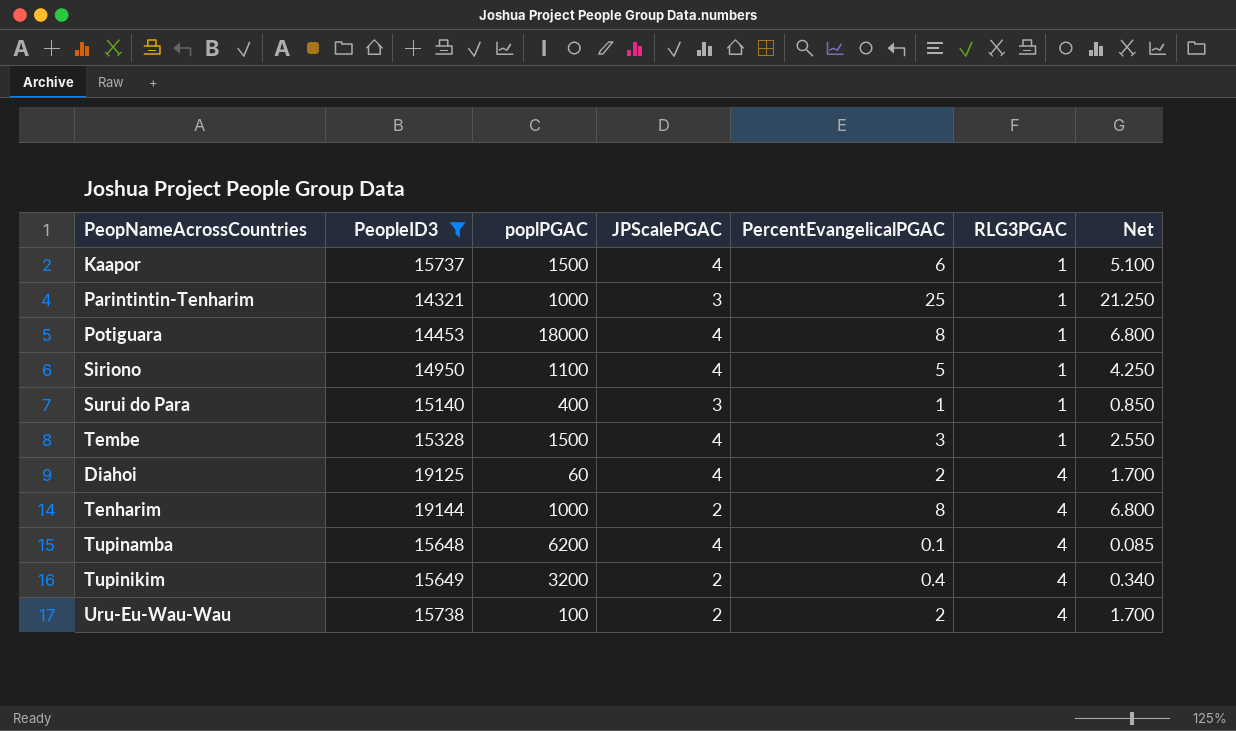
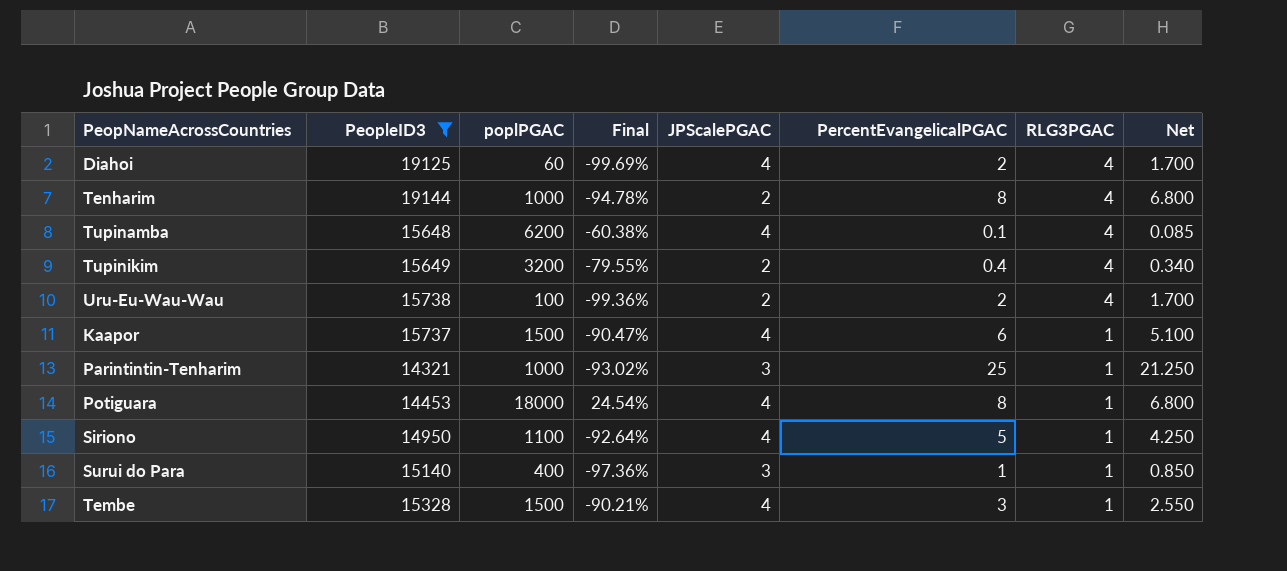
row order: RLG3PGAC ascending -> RLG3PGAC descending
column Final | formula: none -> ([poplPGAC] - [PeopleID3]) / [PeopleID3]

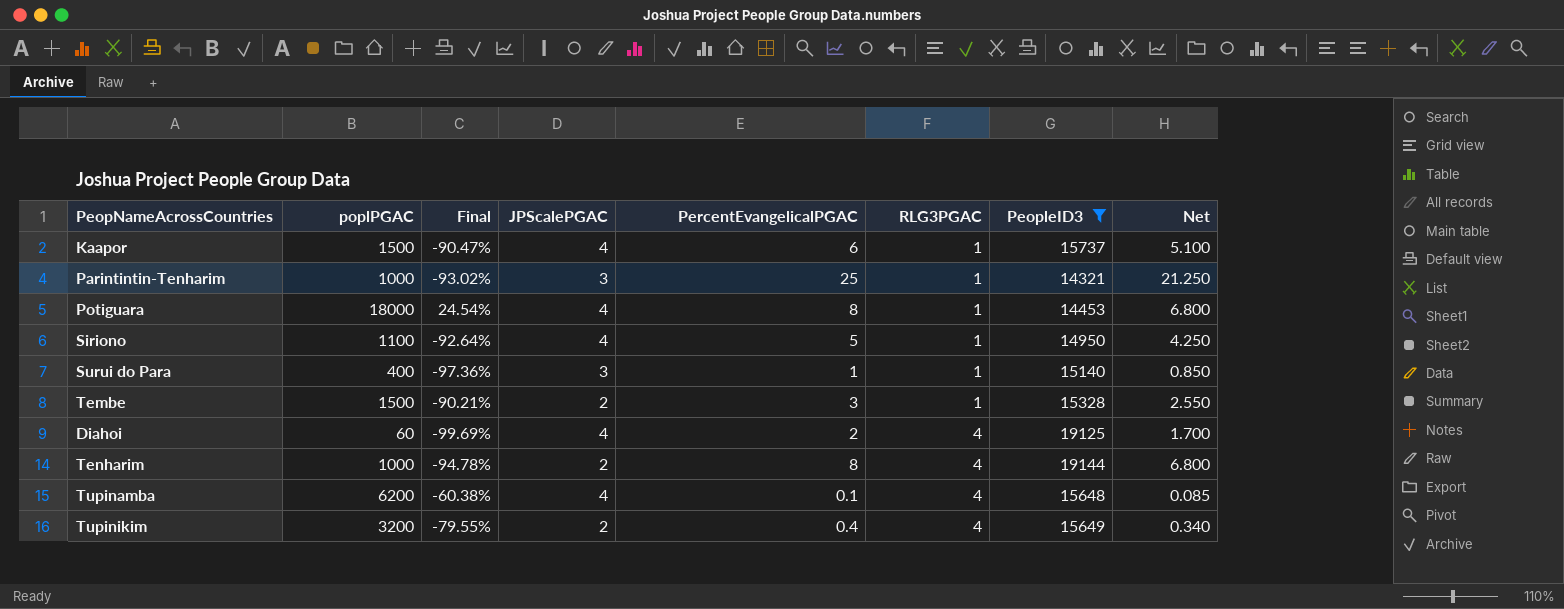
row order: RLG3PGAC descending -> RLG3PGAC ascending
column PeopleID3 | position: 2 -> 7
row Uru-Eu-Wau-Wau: 15738 | 100 | -99.36% | 2 | 2 | 4 | 1.700 -> none
Tembe | JPScalePGAC: 4 -> 2

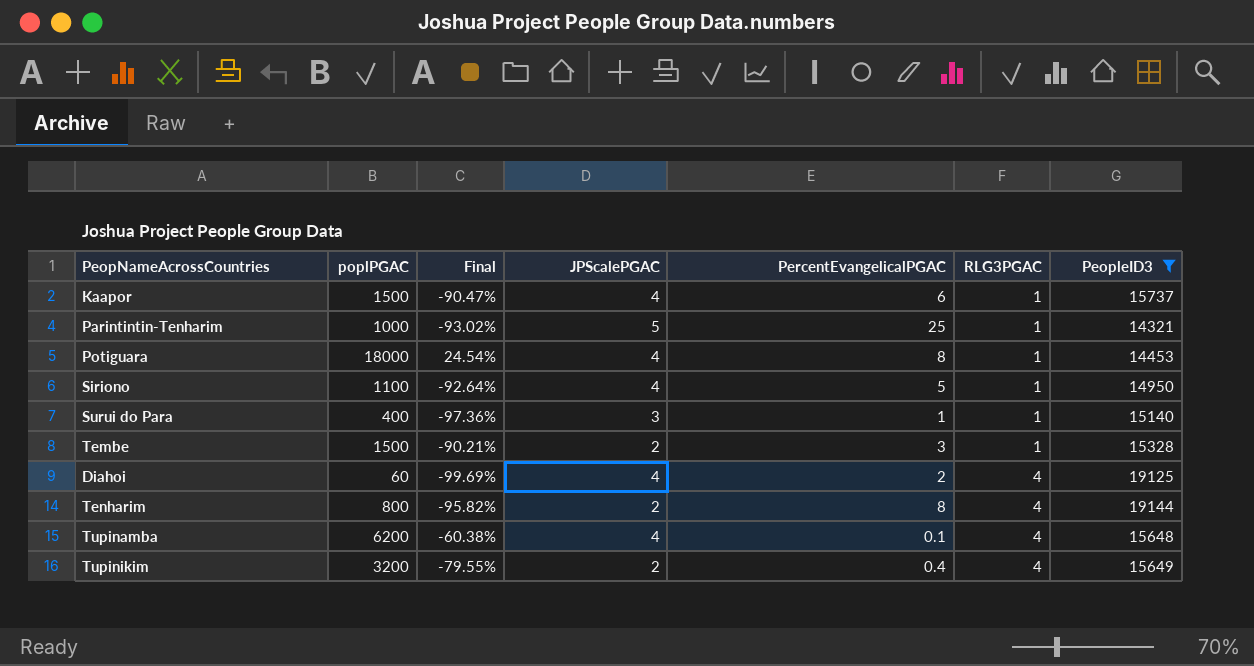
column Net | formula: [PercentEvangelicalPGAC] * 0.85 -> none
Parintintin-Tenharim | JPScalePGAC: 3 -> 5
Tenharim | poplPGAC: 1000 -> 800
Tenharim | Final: -94.78% -> -95.82%

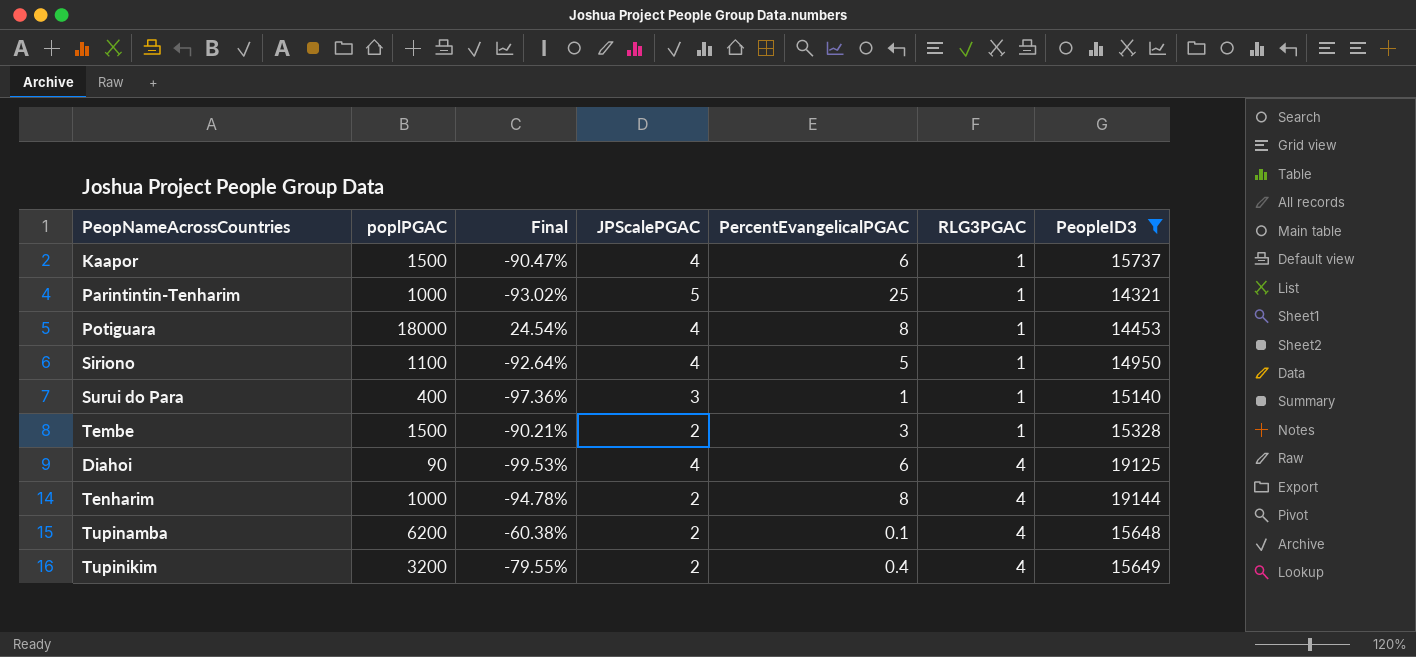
Diahoi | poplPGAC: 60 -> 90
Diahoi | Final: -99.69% -> -99.53%
Diahoi | PercentEvangelicalPGAC: 2 -> 6
Tenharim | poplPGAC: 800 -> 1000
Tenharim | Final: -95.82% -> -94.78%
Tupinamba | JPScalePGAC: 4 -> 2

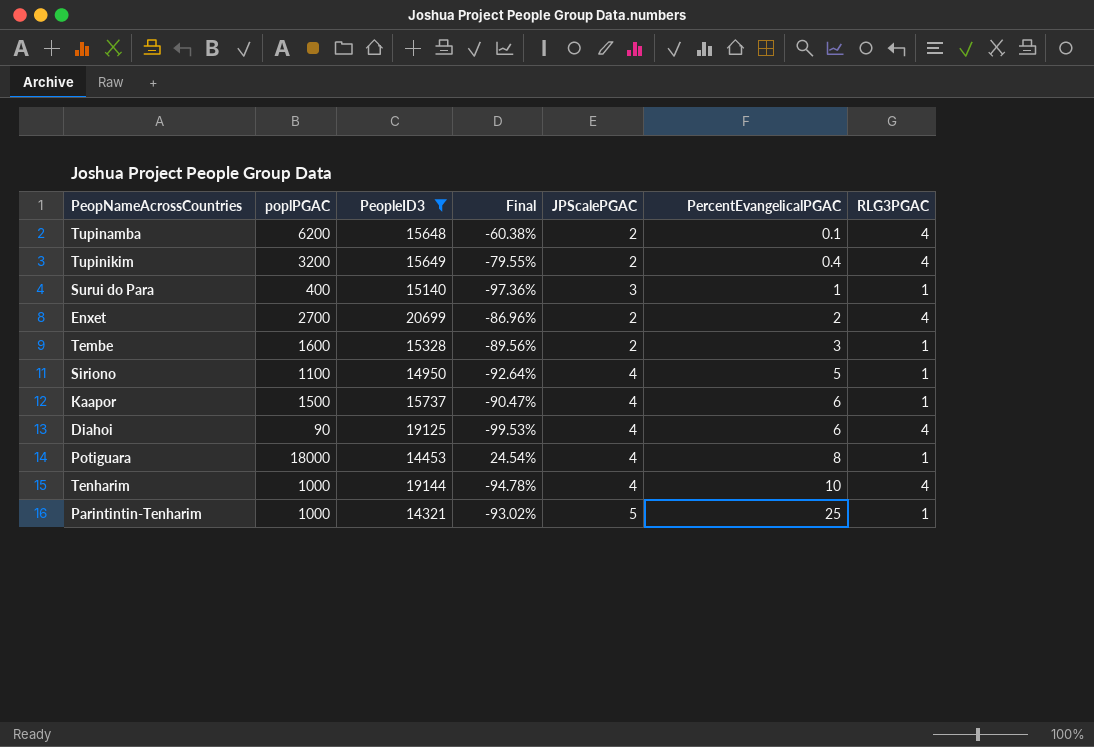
row order: RLG3PGAC ascending -> PercentEvangelicalPGAC ascending
column PeopleID3 | position: 7 -> 3
row Enxet: none -> 2700 | 20699 | -86.96% | 2 | 2 | 4
Tembe | poplPGAC: 1500 -> 1600
Tembe | Final: -90.21% -> -89.56%
Tenharim | JPScalePGAC: 2 -> 4
Tenharim | PercentEvangelicalPGAC: 8 -> 10

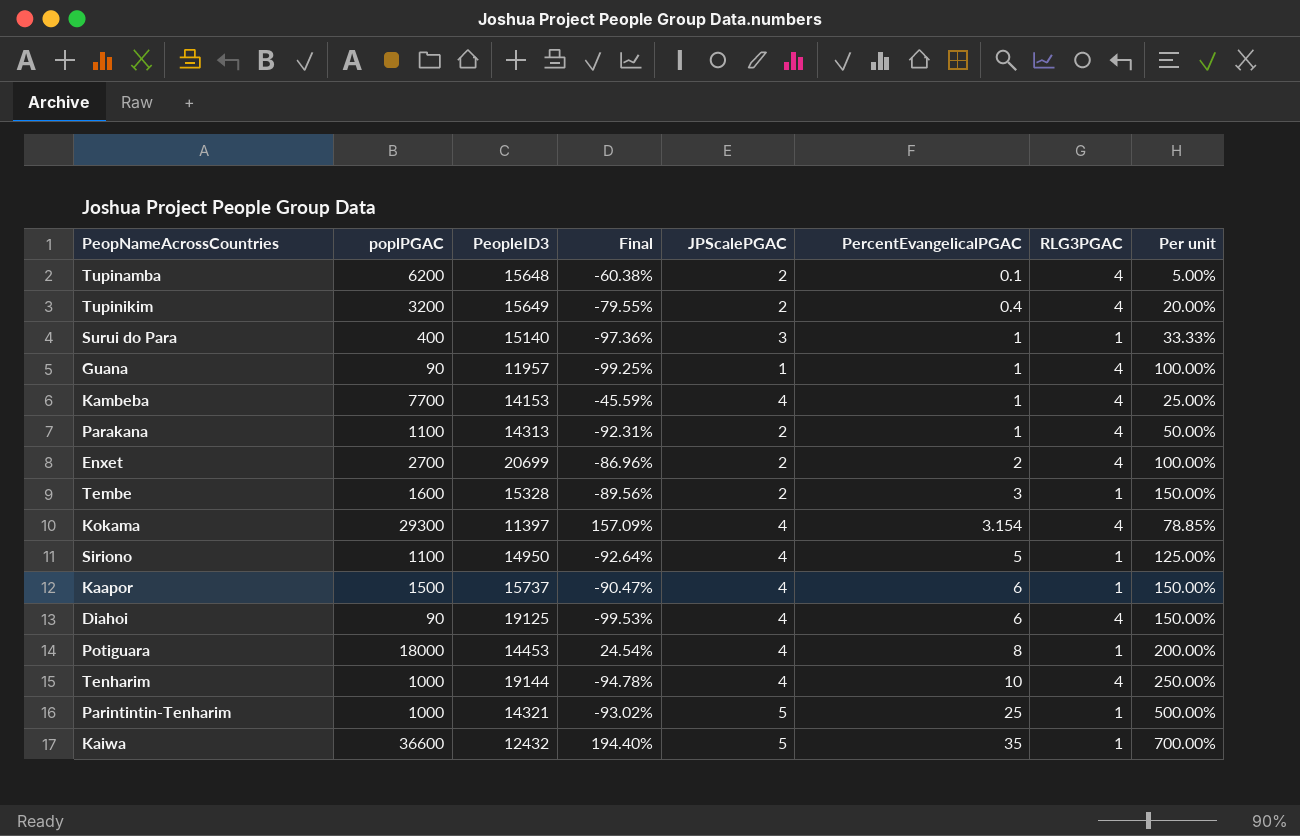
filter: PeopleID3 >= 14321 -> none
column Per unit | formula: none -> [PercentEvangelicalPGAC] / [JPScalePGAC]

